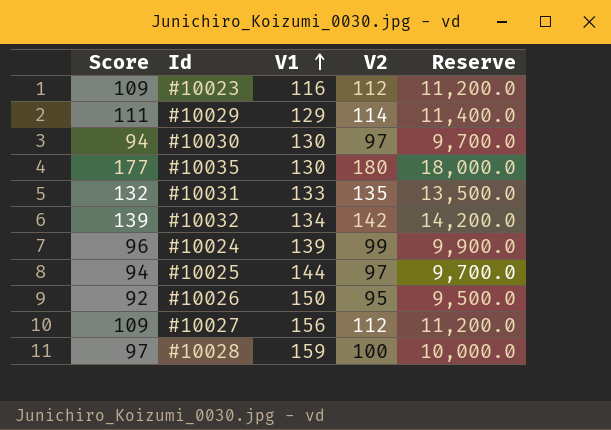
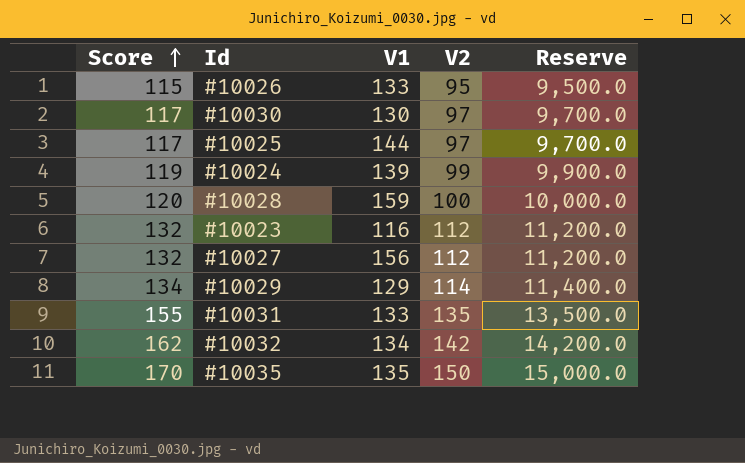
row order: V1 ascending -> Score ascending
column Score | formula: [V2] - 3 -> [V2] + 20
#10026 | V1: 150 -> 133
#10035 | V1: 130 -> 135
#10035 | V2: 180 -> 150
#10035 | Reserve: 18,000.0 -> 15,000.0

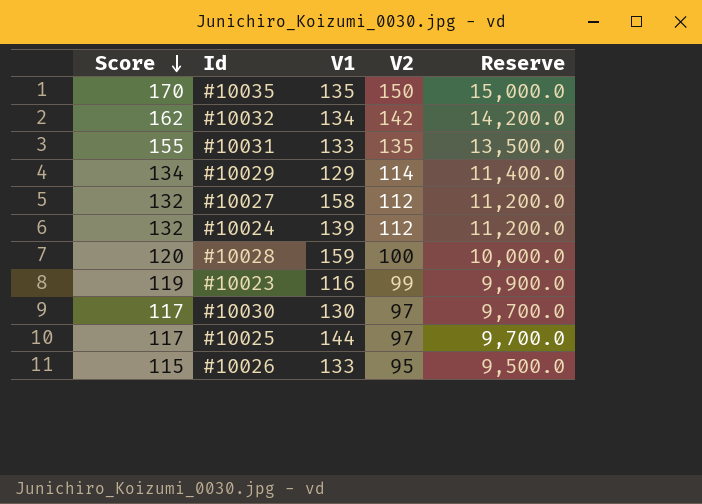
row order: Score ascending -> Score descending
#10027 | V1: 156 -> 158
#10024 | Score: 119 -> 132
#10024 | V2: 99 -> 112
#10024 | Reserve: 9,900.0 -> 11,200.0
#10023 | Score: 132 -> 119
#10023 | V2: 112 -> 99
#10023 | Reserve: 11,200.0 -> 9,900.0

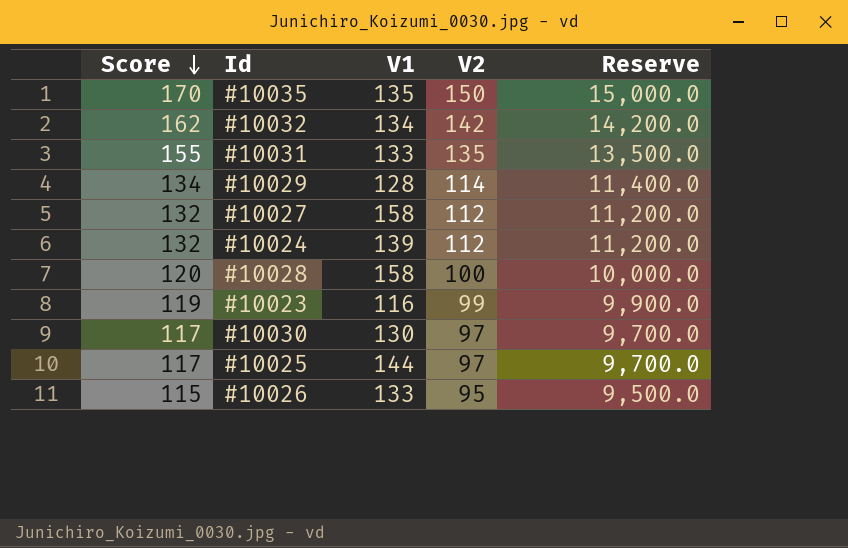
#10029 | V1: 129 -> 128
#10028 | V1: 159 -> 158

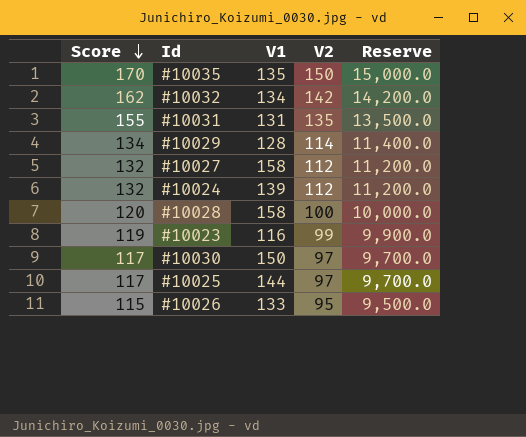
#10031 | V1: 133 -> 131
#10030 | V1: 130 -> 150

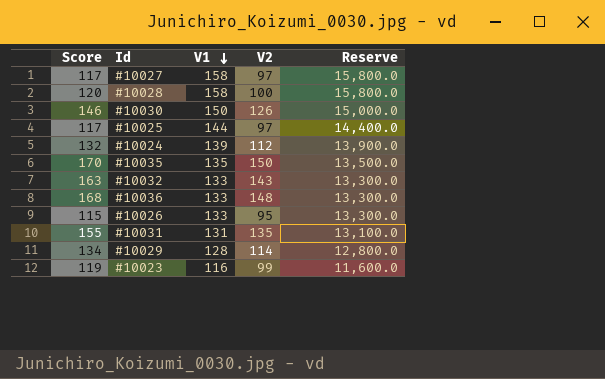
row order: Score descending -> V1 descending
column Reserve | formula: [V2] * 100 -> [V1] * 100
#10027 | Score: 132 -> 117
#10027 | V2: 112 -> 97
#10030 | Score: 117 -> 146
#10030 | V2: 97 -> 126
#10032 | Score: 162 -> 163
#10032 | V1: 134 -> 133
#10032 | V2: 142 -> 143
row #10036: none -> 168 | 133 | 148 | 13,300.0

